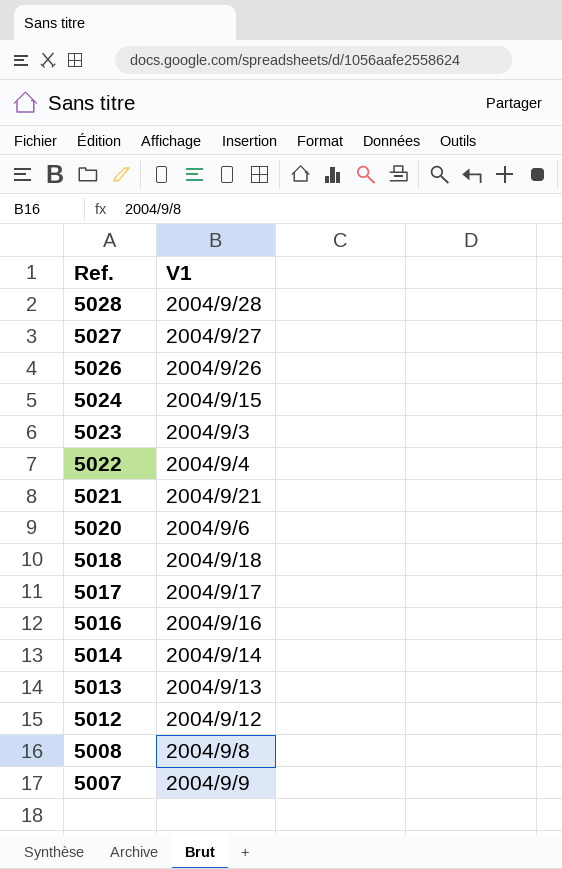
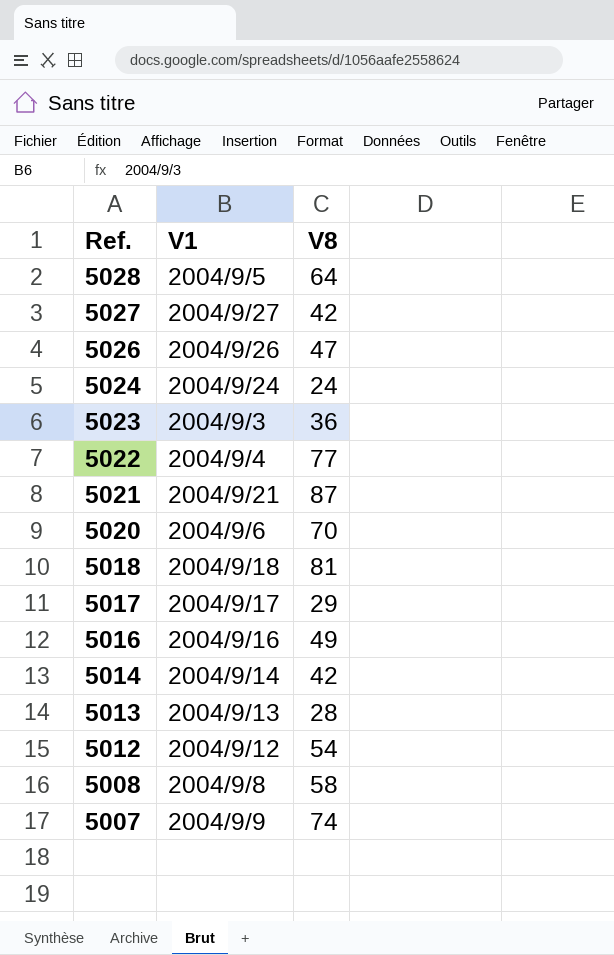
column V8 | position: none -> 3
5028 | V1: 2004/9/28 -> 2004/9/5
5024 | V1: 2004/9/15 -> 2004/9/24

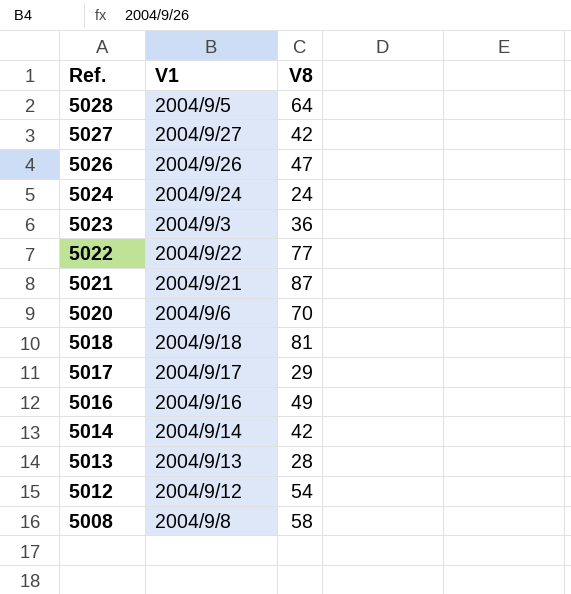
row 5007: 2004/9/9 | 74 -> none
5022 | V1: 2004/9/4 -> 2004/9/22

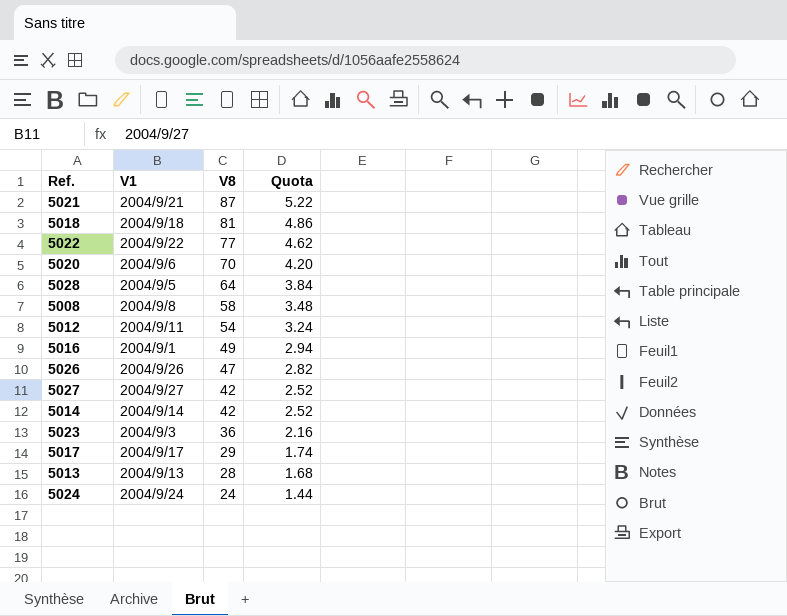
row order: Ref. descending -> V8 descending
column Quota | formula: none -> [V8] * 0.06
5012 | V1: 2004/9/12 -> 2004/9/11
5016 | V1: 2004/9/16 -> 2004/9/1

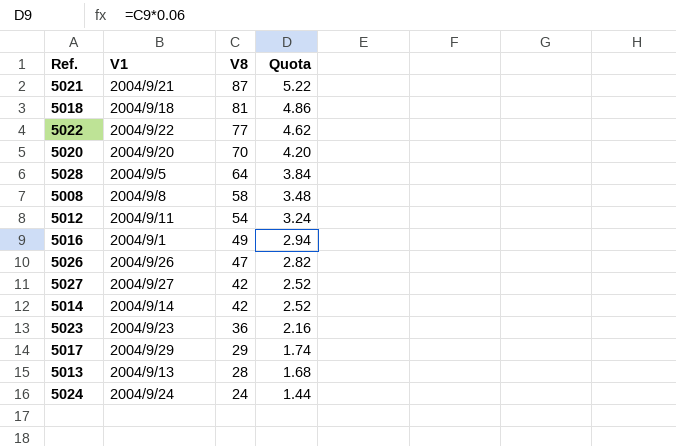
5020 | V1: 2004/9/6 -> 2004/9/20
5023 | V1: 2004/9/3 -> 2004/9/23
5017 | V1: 2004/9/17 -> 2004/9/29

